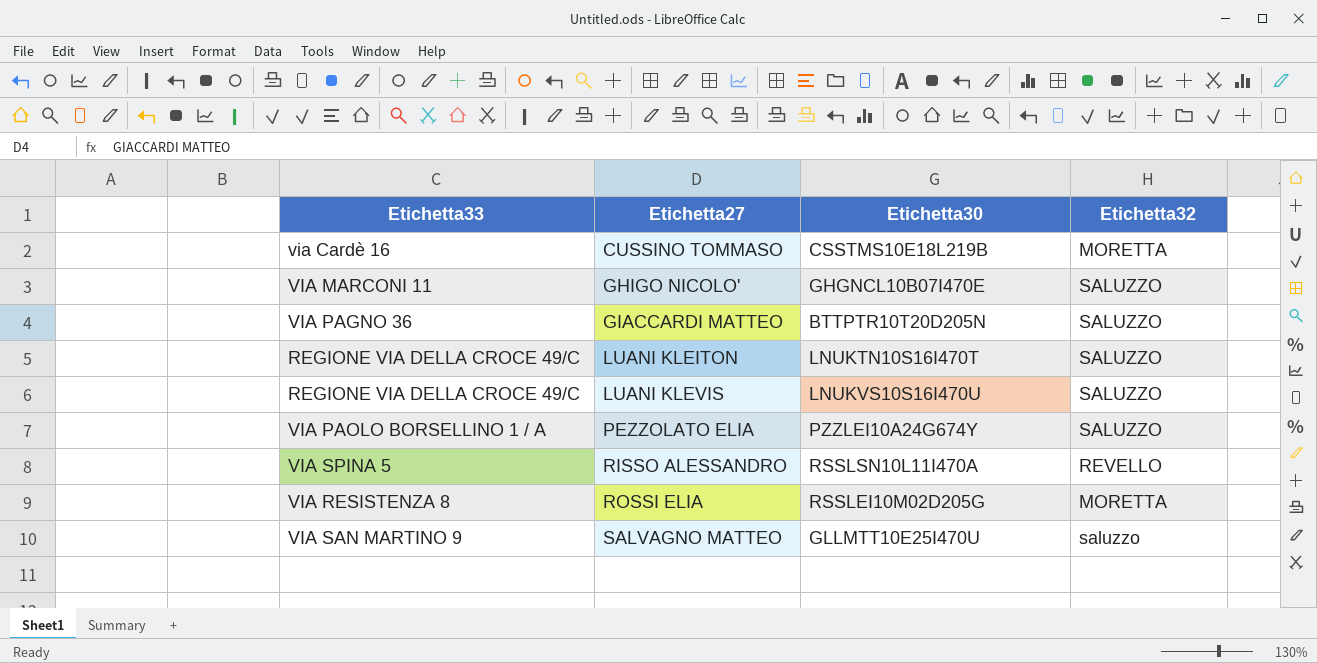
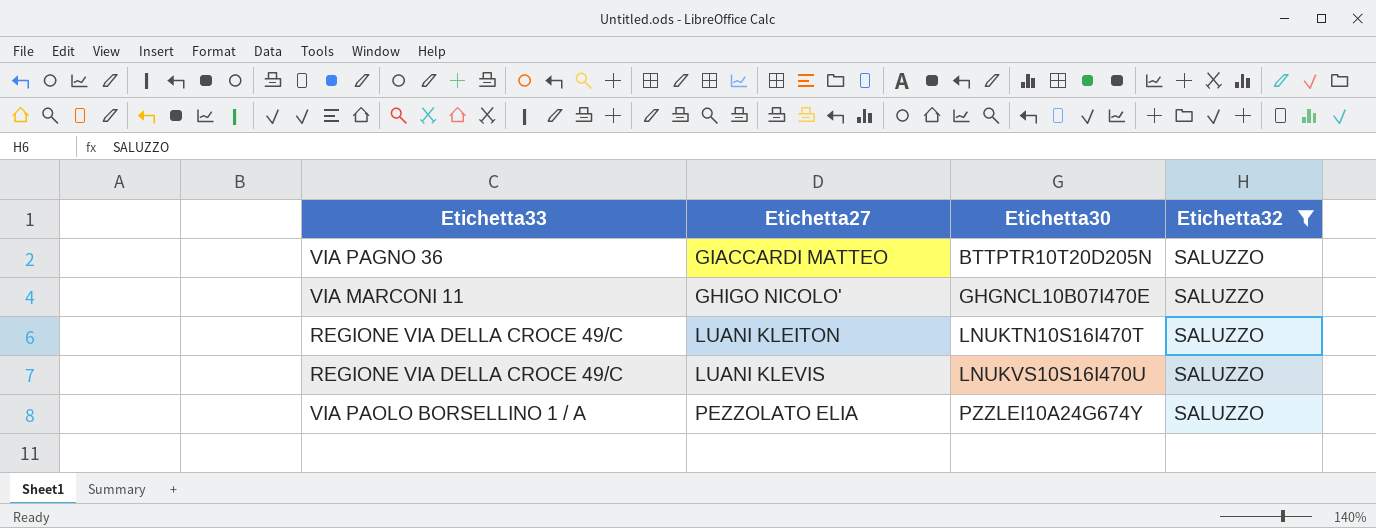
filter: none -> Etichetta32 = SALUZZO
row order: Etichetta27 ascending -> Etichetta30 ascending

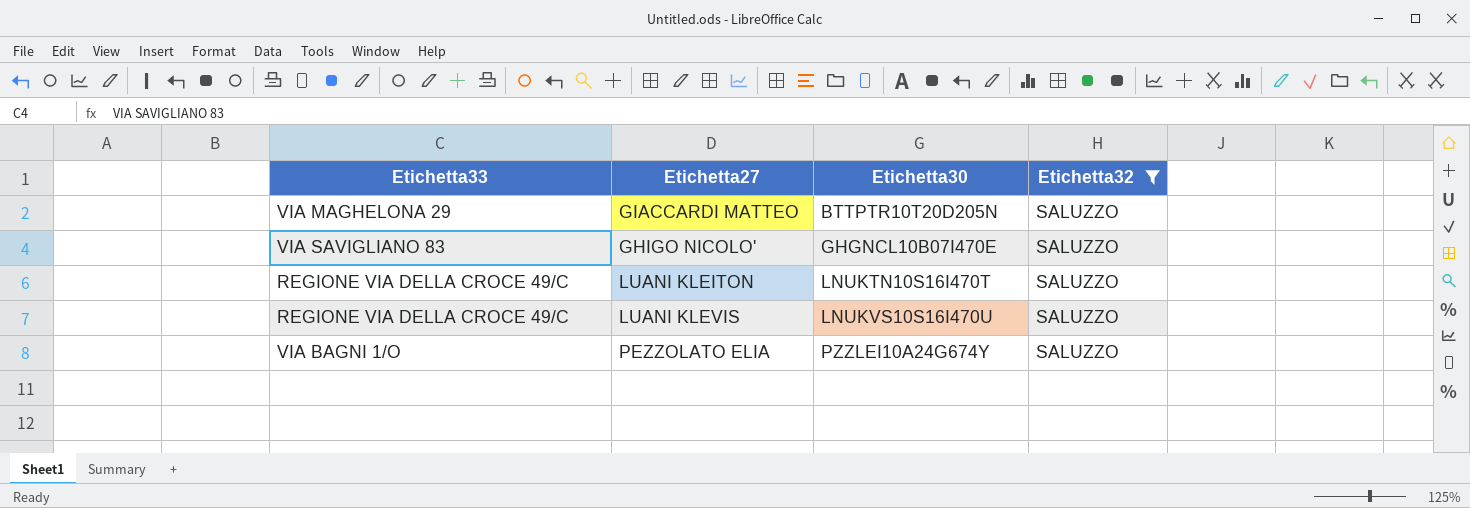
GIACCARDI MATTEO | Etichetta33: VIA PAGNO 36 -> VIA MAGHELONA 29
GHIGO NICOLO' | Etichetta33: VIA MARCONI 11 -> VIA SAVIGLIANO 83
PEZZOLATO ELIA | Etichetta33: VIA PAOLO BORSELLINO 1 / A -> VIA BAGNI 1/O

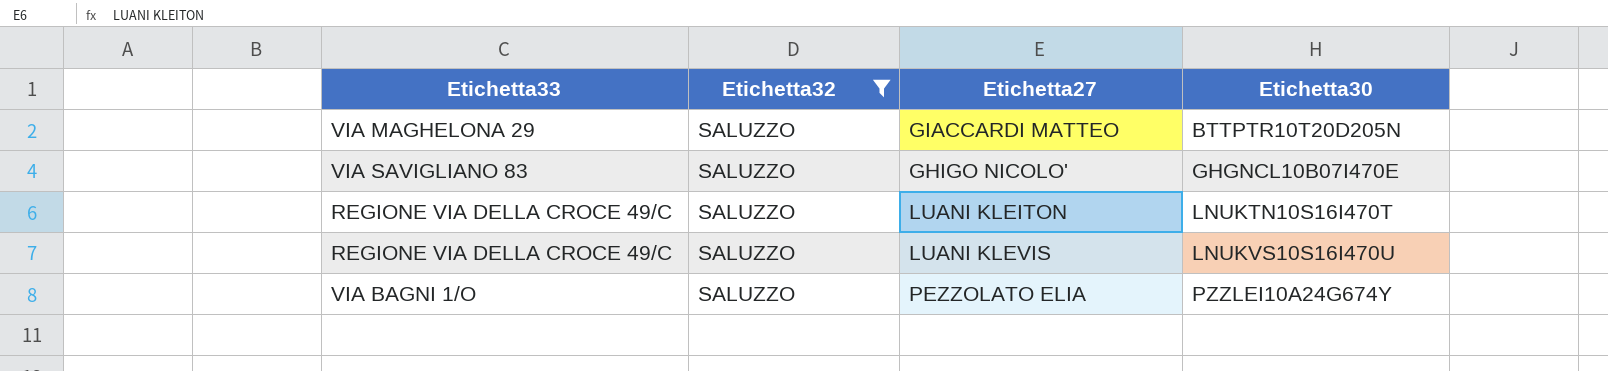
column Etichetta32 | position: 4 -> 2

